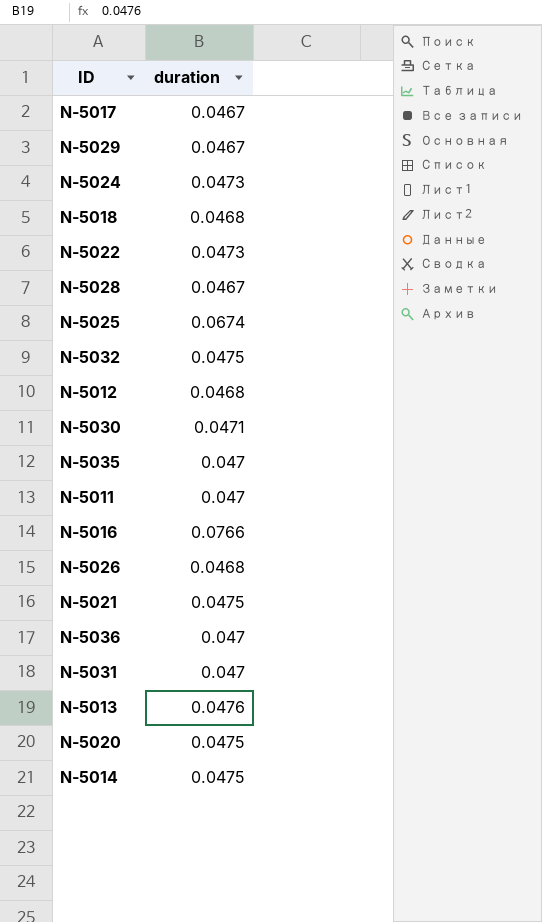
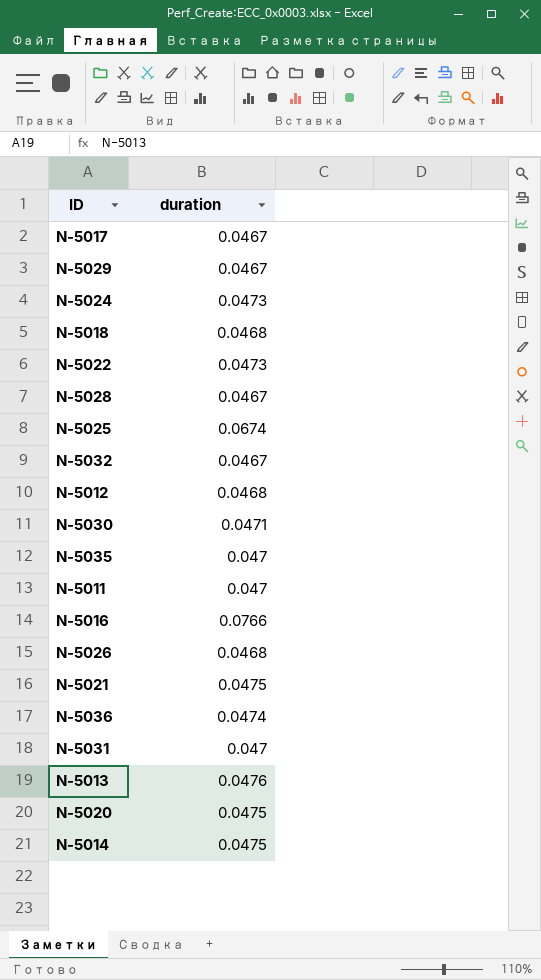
N-5032 | duration: 0.0475 -> 0.0467
N-5036 | duration: 0.047 -> 0.0474

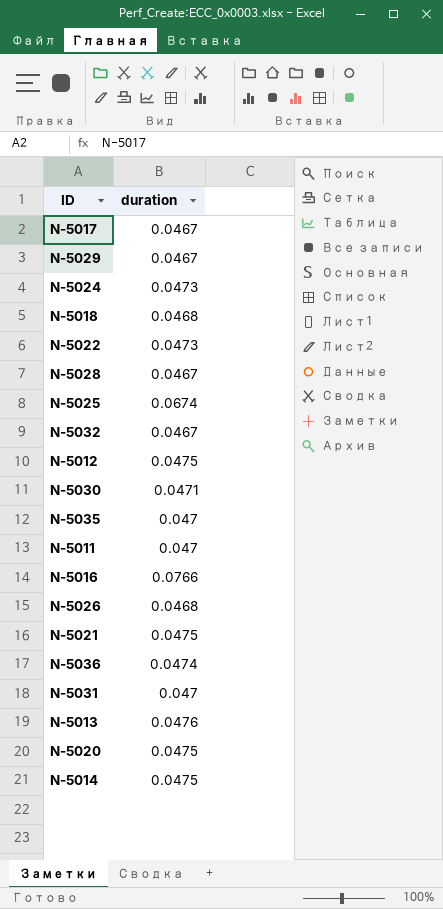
N-5012 | duration: 0.0468 -> 0.0475

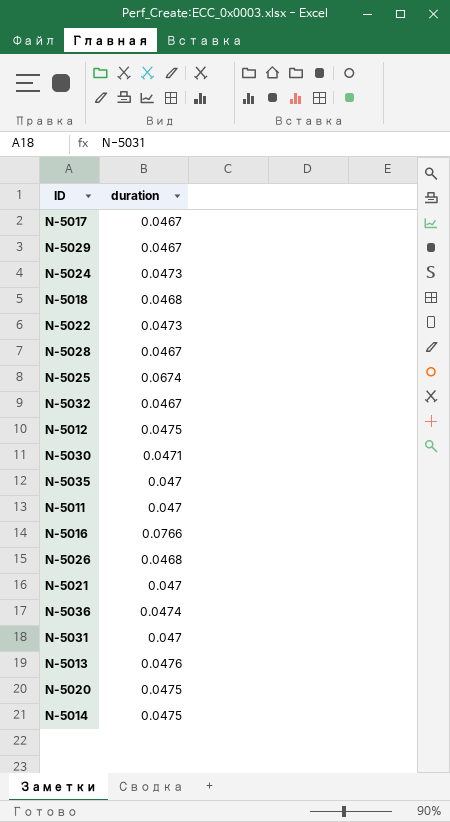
N-5021 | duration: 0.0475 -> 0.047

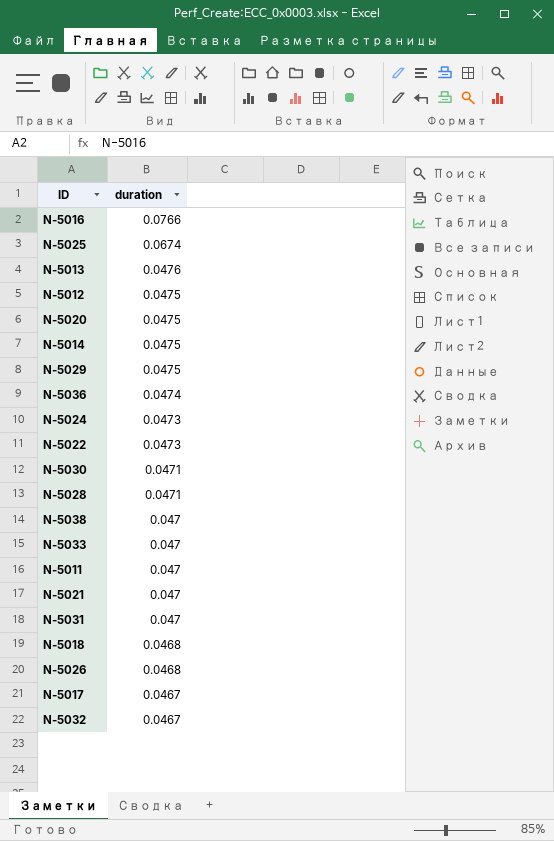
row order: none -> duration descending
row N-5035: 0.047 -> none
N-5029 | duration: 0.0467 -> 0.0475
N-5028 | duration: 0.0467 -> 0.0471
row N-5038: none -> 0.047
row N-5033: none -> 0.047

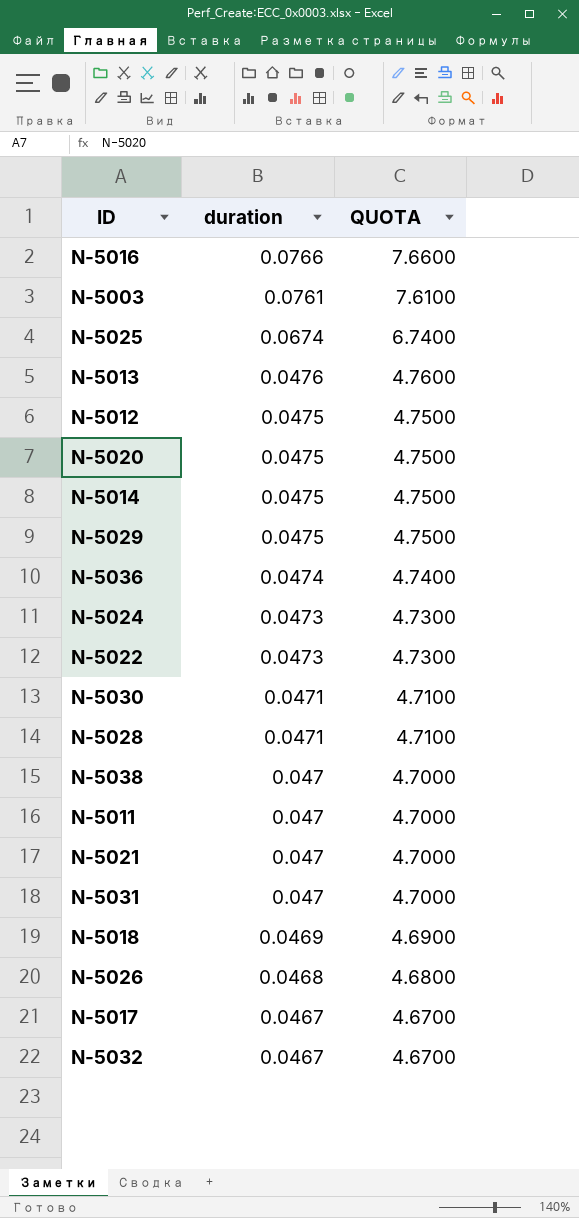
column QUOTA | formula: none -> [duration] * 100
row N-5033: 0.047 -> none
row N-5003: none -> 0.0761 | 7.6100
N-5018 | duration: 0.0468 -> 0.0469

